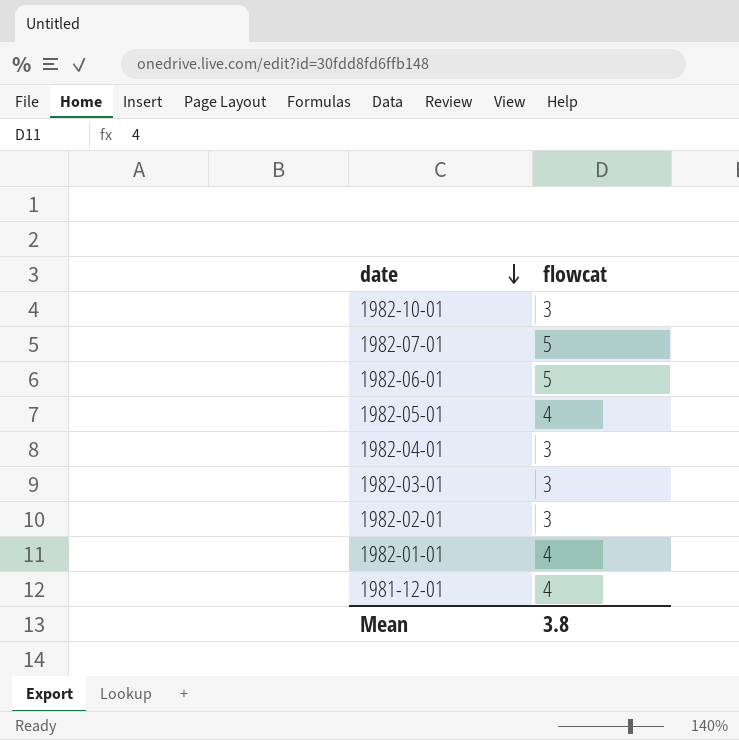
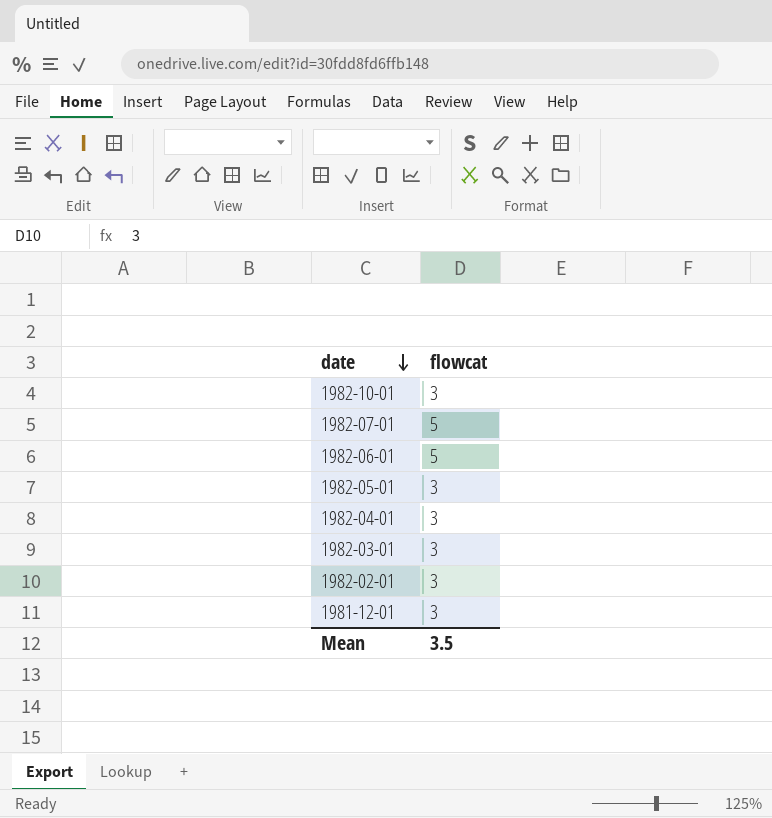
row 1982-01-01: 4 -> none
1982-05-01 | flowcat: 4 -> 3
1981-12-01 | flowcat: 4 -> 3
Mean | flowcat: 3.8 -> 3.5

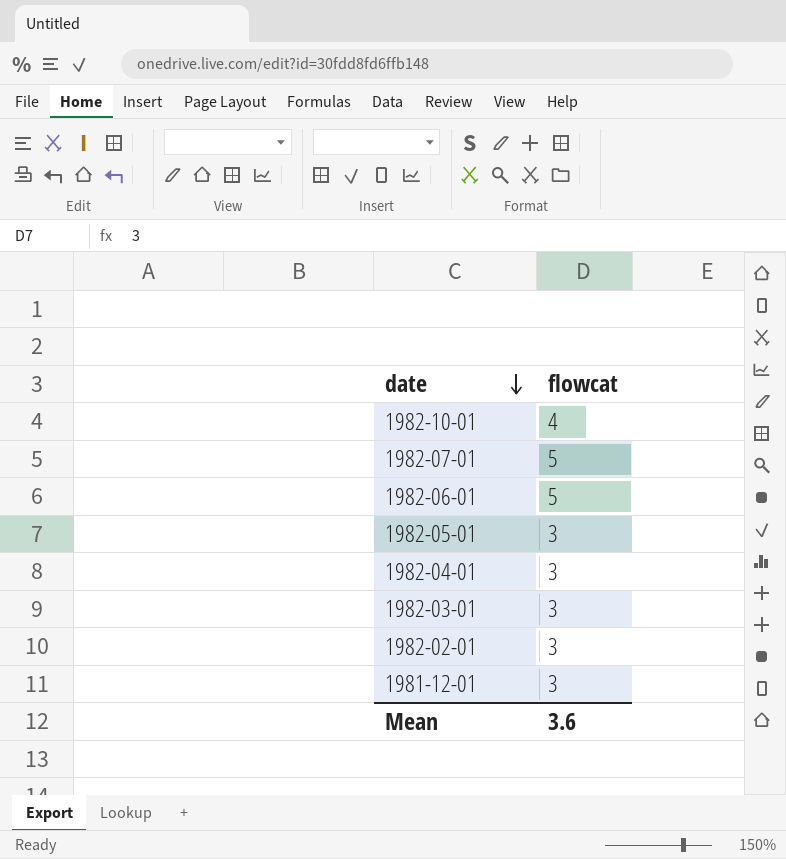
1982-10-01 | flowcat: 3 -> 4
Mean | flowcat: 3.5 -> 3.6

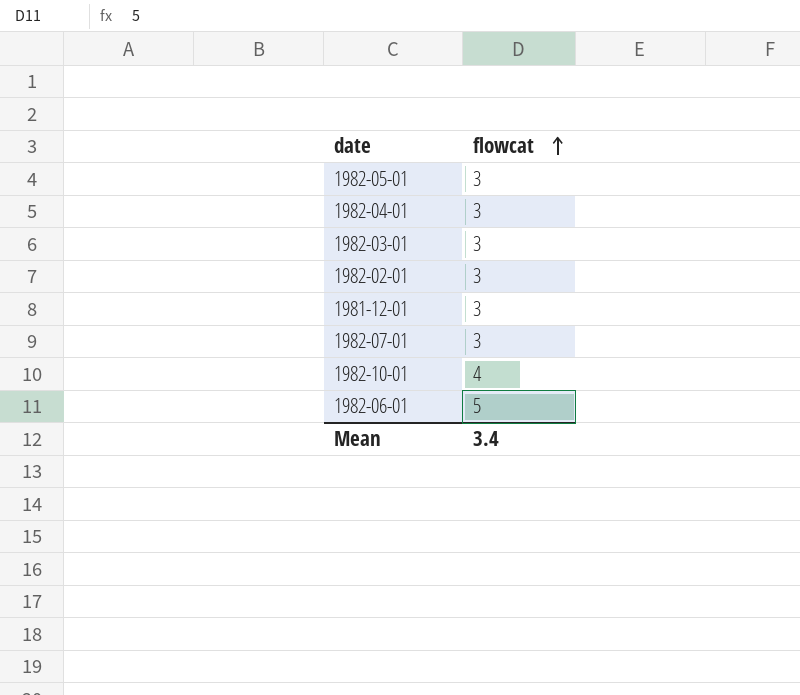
row order: date descending -> flowcat ascending
1982-07-01 | flowcat: 5 -> 3
Mean | flowcat: 3.6 -> 3.4

